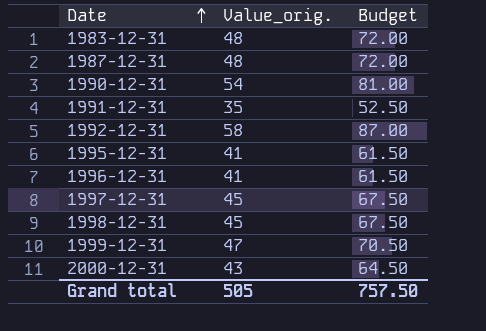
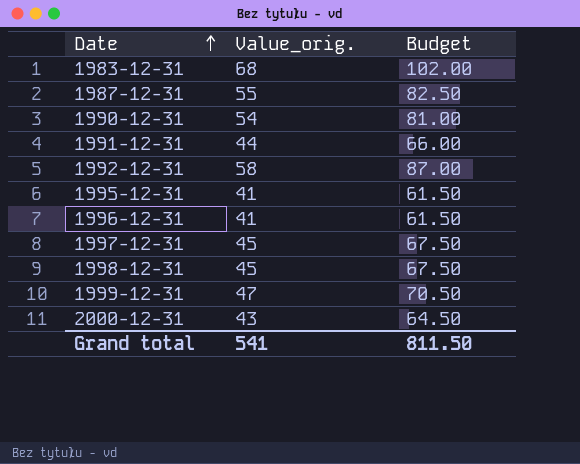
1983-12-31 | Value_orig.: 48 -> 68
1983-12-31 | Budget: 72.00 -> 102.00
1987-12-31 | Value_orig.: 48 -> 55
1987-12-31 | Budget: 72.00 -> 82.50
1991-12-31 | Value_orig.: 35 -> 44
1991-12-31 | Budget: 52.50 -> 66.00
Grand total | Value_orig.: 505 -> 541
Grand total | Budget: 757.50 -> 811.50

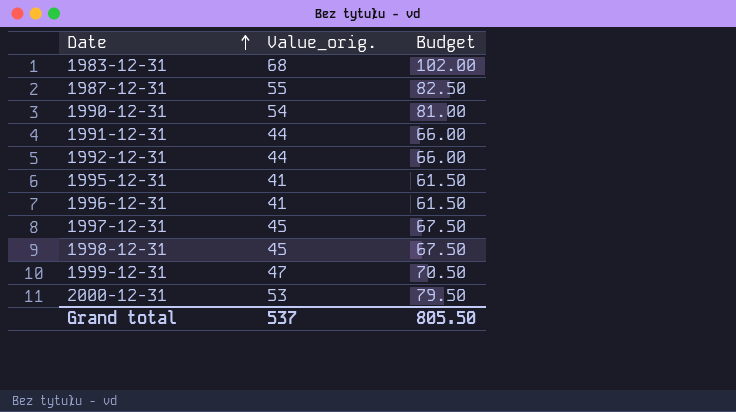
1992-12-31 | Value_orig.: 58 -> 44
1992-12-31 | Budget: 87.00 -> 66.00
2000-12-31 | Value_orig.: 43 -> 53
2000-12-31 | Budget: 64.50 -> 79.50
Grand total | Value_orig.: 541 -> 537
Grand total | Budget: 811.50 -> 805.50

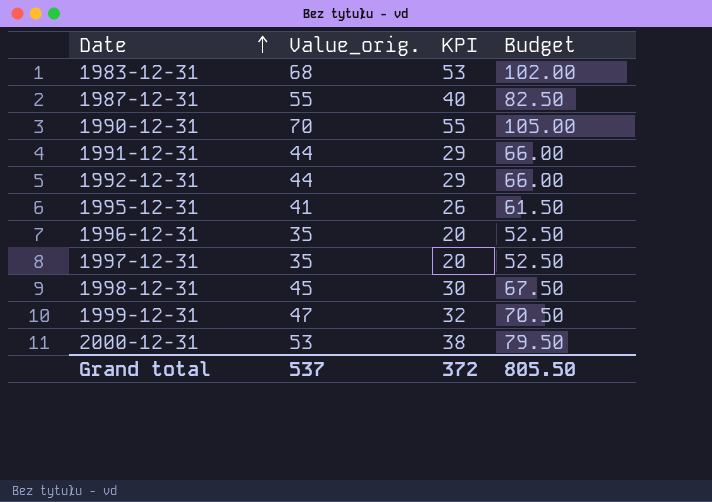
column KPI | formula: none -> [Value_orig.] - 15
1990-12-31 | Value_orig.: 54 -> 70
1990-12-31 | Budget: 81.00 -> 105.00
1996-12-31 | Value_orig.: 41 -> 35
1996-12-31 | Budget: 61.50 -> 52.50
1997-12-31 | Value_orig.: 45 -> 35
1997-12-31 | Budget: 67.50 -> 52.50

